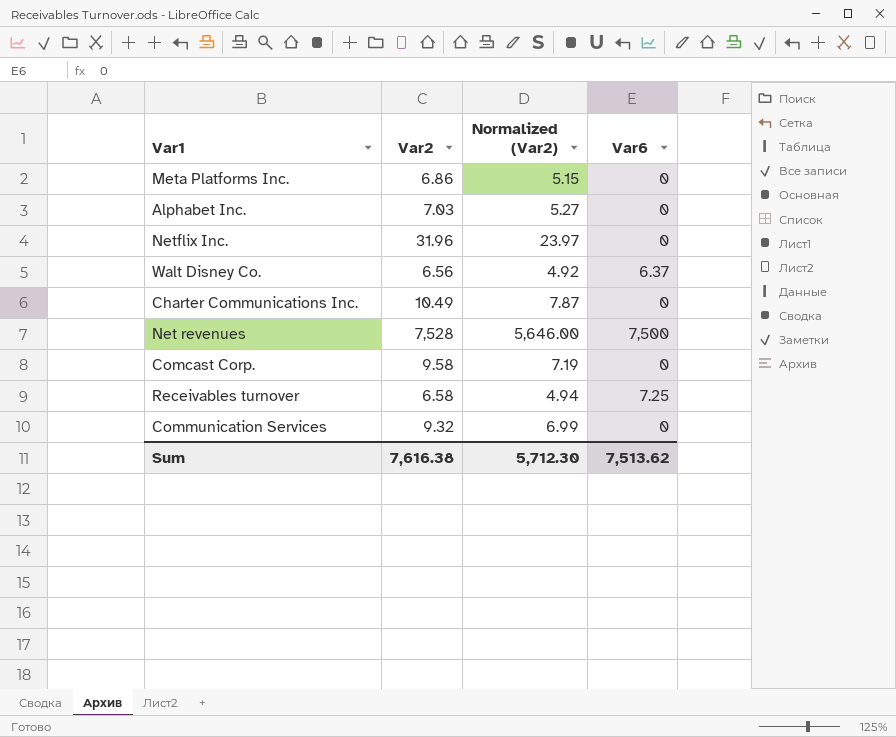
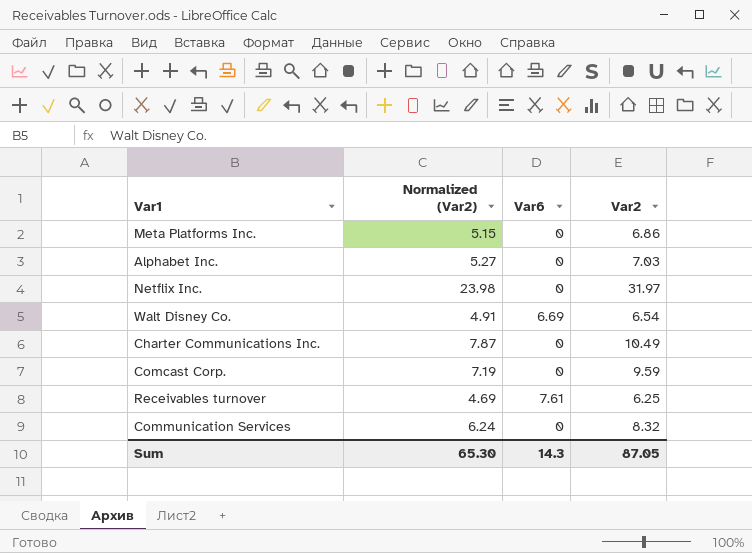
column Var2 | position: 2 -> 4
row Net revenues: 7,528 | 5,646.00 | 7,500 -> none
Netflix Inc. | Normalized (Var2): 23.97 -> 23.98
Netflix Inc. | Var2: 31.96 -> 31.97
Walt Disney Co. | Normalized (Var2): 4.92 -> 4.91
Walt Disney Co. | Var6: 6.37 -> 6.69
Walt Disney Co. | Var2: 6.56 -> 6.54
Comcast Corp. | Var2: 9.58 -> 9.59
Receivables turnover | Normalized (Var2): 4.94 -> 4.69
Receivables turnover | Var6: 7.25 -> 7.61
Receivables turnover | Var2: 6.58 -> 6.25
Communication Services | Normalized (Var2): 6.99 -> 6.24
Communication Services | Var2: 9.32 -> 8.32
Sum | Normalized (Var2): 5,712.30 -> 65.30
Sum | Var6: 7,513.62 -> 14.3
Sum | Var2: 7,616.38 -> 87.05

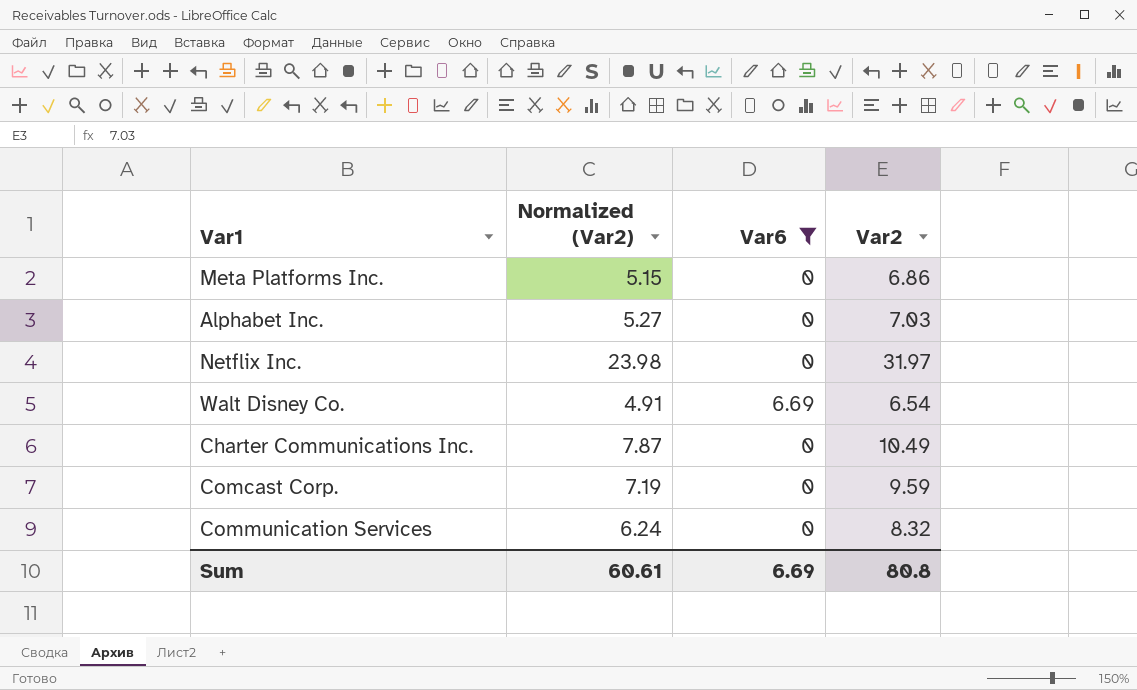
filter: none -> Var6 != 7.61
Sum | Normalized (Var2): 65.30 -> 60.61
Sum | Var6: 14.3 -> 6.69
Sum | Var2: 87.05 -> 80.8

